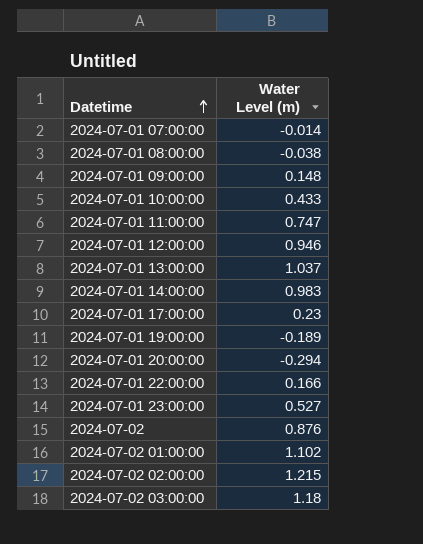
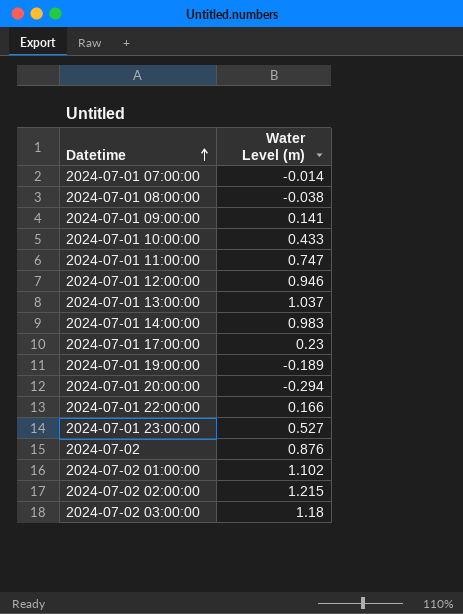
2024-07-01 09:00:00 | Water Level (m): 0.148 -> 0.141

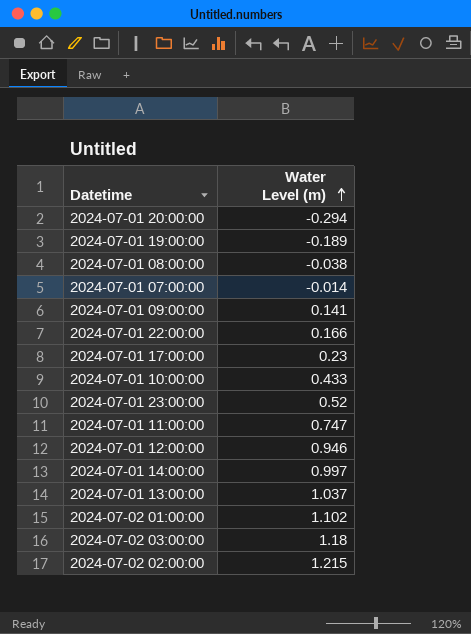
row order: Datetime ascending -> Water Level (m) ascending
row 2024-07-02: 0.876 -> none
2024-07-01 23:00:00 | Water Level (m): 0.527 -> 0.52
2024-07-01 14:00:00 | Water Level (m): 0.983 -> 0.997

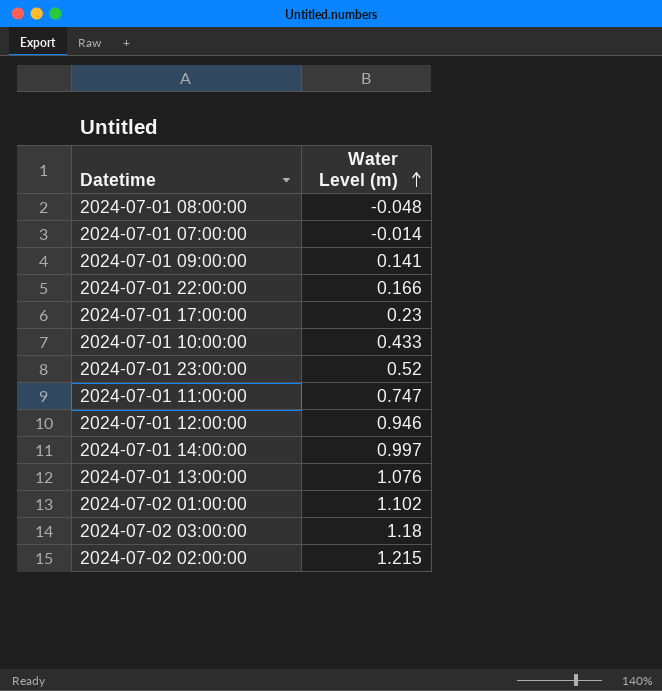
row 2024-07-01 20:00:00: -0.294 -> none
row 2024-07-01 19:00:00: -0.189 -> none
2024-07-01 08:00:00 | Water Level (m): -0.038 -> -0.048
2024-07-01 13:00:00 | Water Level (m): 1.037 -> 1.076

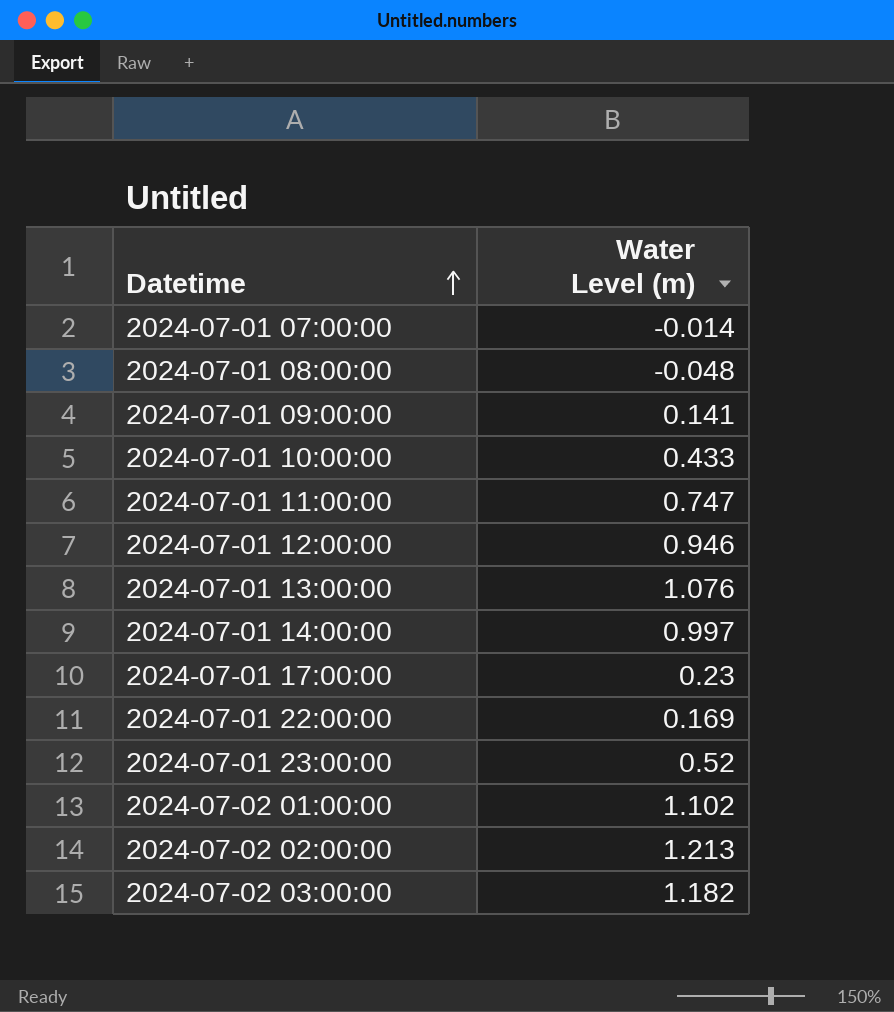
row order: Water Level (m) ascending -> Datetime ascending
2024-07-01 22:00:00 | Water Level (m): 0.166 -> 0.169
2024-07-02 02:00:00 | Water Level (m): 1.215 -> 1.213
2024-07-02 03:00:00 | Water Level (m): 1.18 -> 1.182

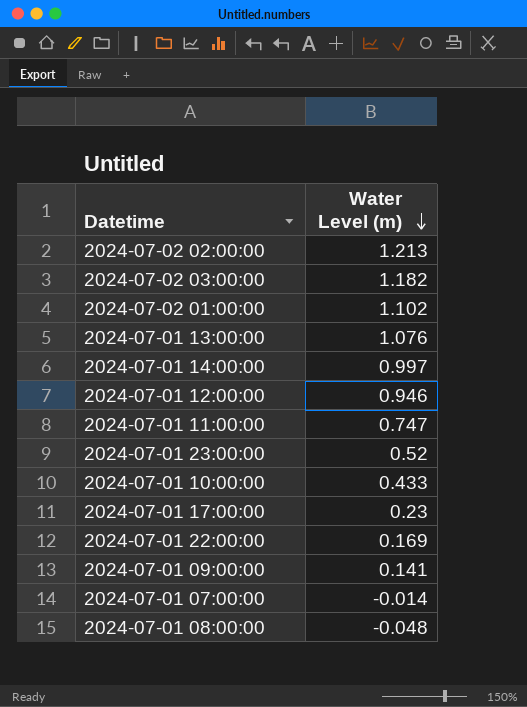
row order: Datetime ascending -> Water Level (m) descending

